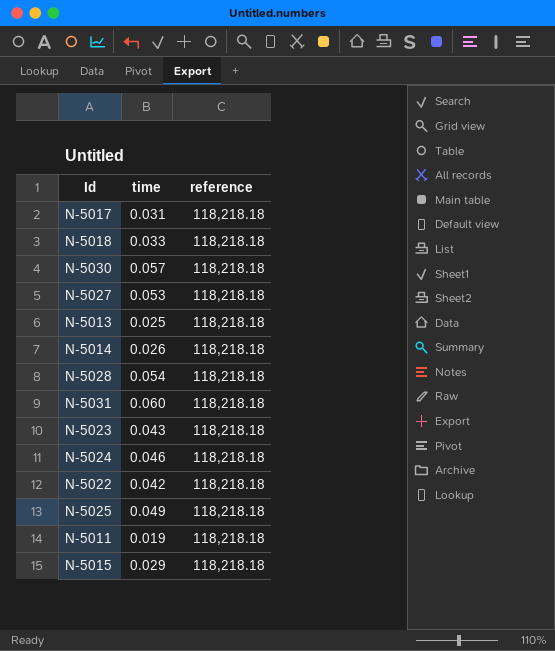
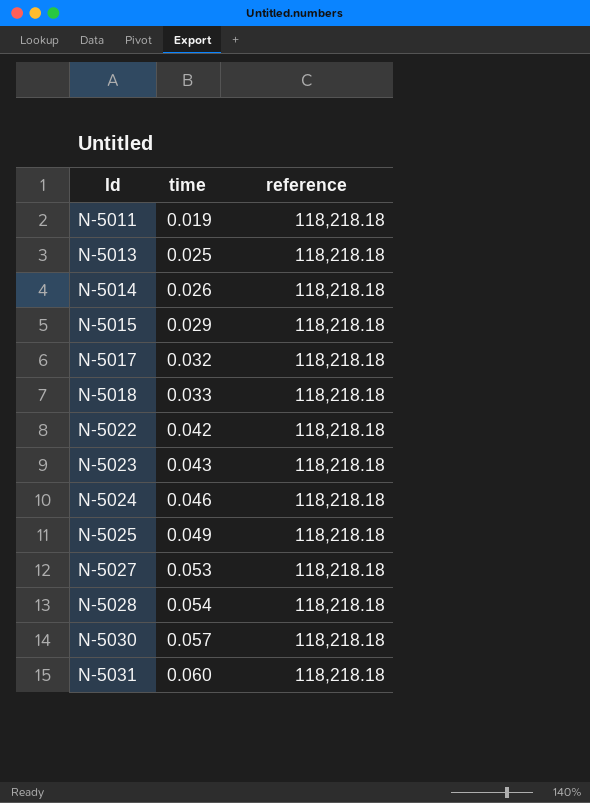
row order: none -> Id ascending
N-5017 | time: 0.031 -> 0.032

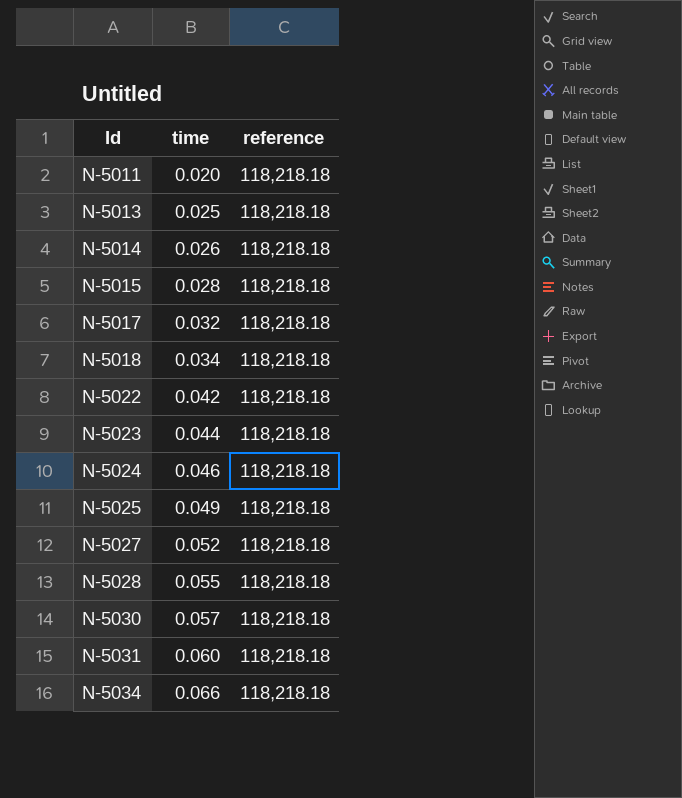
N-5011 | time: 0.019 -> 0.020
N-5015 | time: 0.029 -> 0.028
N-5018 | time: 0.033 -> 0.034
N-5023 | time: 0.043 -> 0.044
N-5027 | time: 0.053 -> 0.052
N-5028 | time: 0.054 -> 0.055
row N-5034: none -> 0.066 | 118,218.18

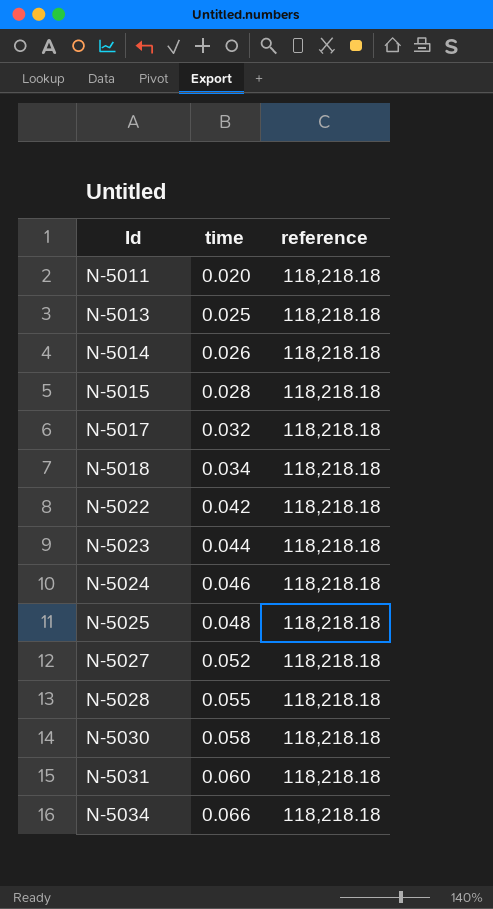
N-5025 | time: 0.049 -> 0.048
N-5030 | time: 0.057 -> 0.058

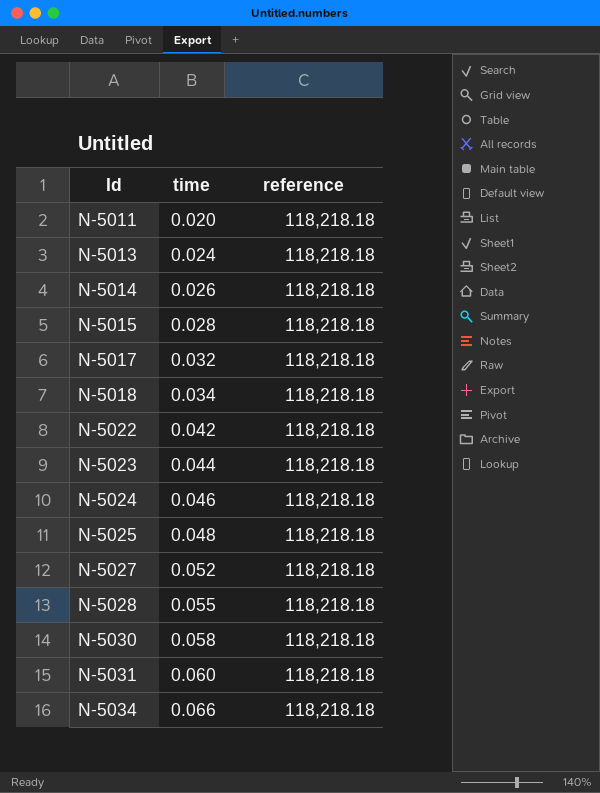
N-5013 | time: 0.025 -> 0.024

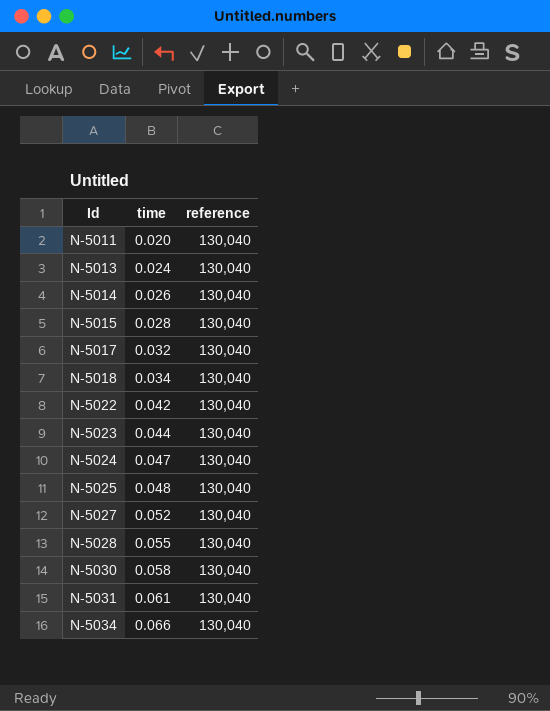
N-5011 | reference: 118,218.18 -> 130,040
N-5013 | reference: 118,218.18 -> 130,040
N-5014 | reference: 118,218.18 -> 130,040
N-5015 | reference: 118,218.18 -> 130,040
N-5017 | reference: 118,218.18 -> 130,040
N-5018 | reference: 118,218.18 -> 130,040
N-5022 | reference: 118,218.18 -> 130,040
N-5023 | reference: 118,218.18 -> 130,040
N-5024 | time: 0.046 -> 0.047
N-5024 | reference: 118,218.18 -> 130,040
N-5025 | reference: 118,218.18 -> 130,040
N-5027 | reference: 118,218.18 -> 130,040
N-5028 | reference: 118,218.18 -> 130,040
N-5030 | reference: 118,218.18 -> 130,040
N-5031 | time: 0.060 -> 0.061
N-5031 | reference: 118,218.18 -> 130,040
N-5034 | reference: 118,218.18 -> 130,040

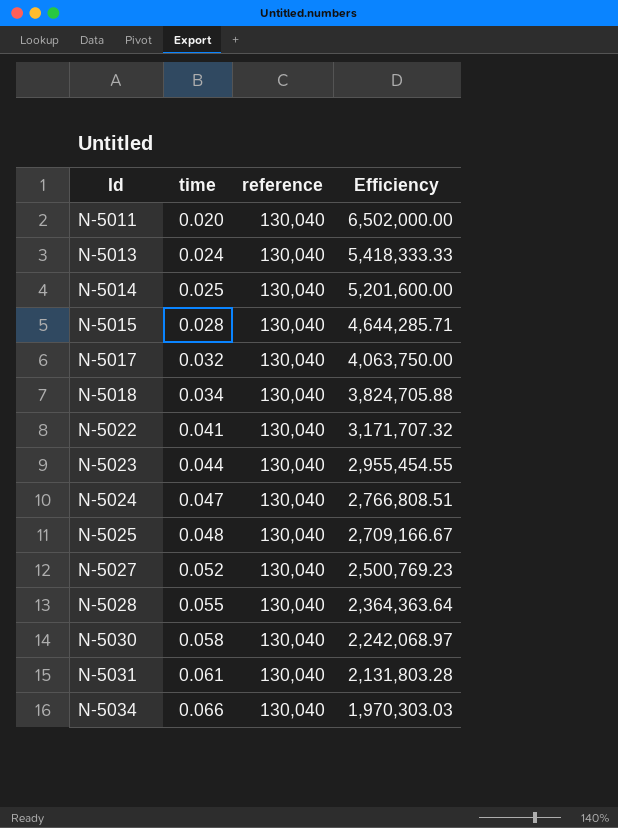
column Efficiency | formula: none -> [reference] / [time]
N-5014 | time: 0.026 -> 0.025
N-5022 | time: 0.042 -> 0.041

